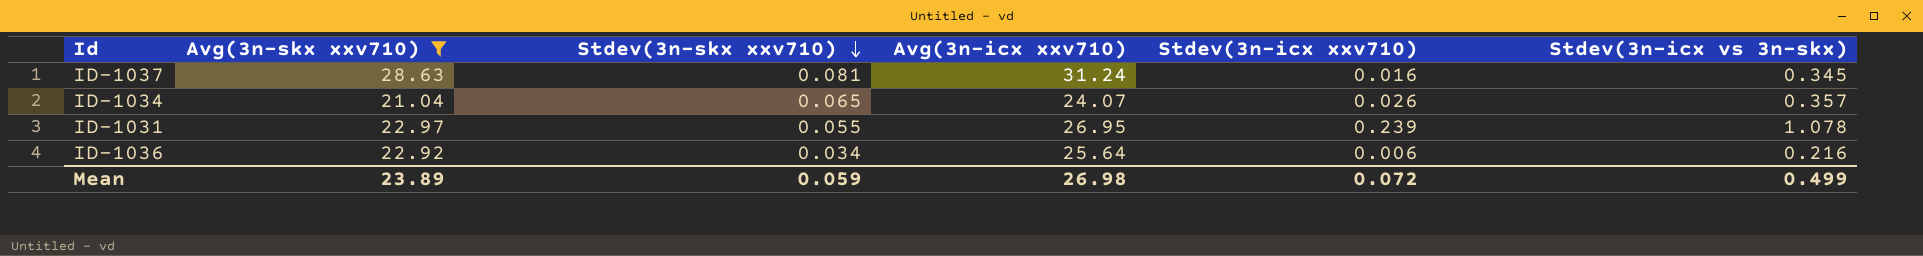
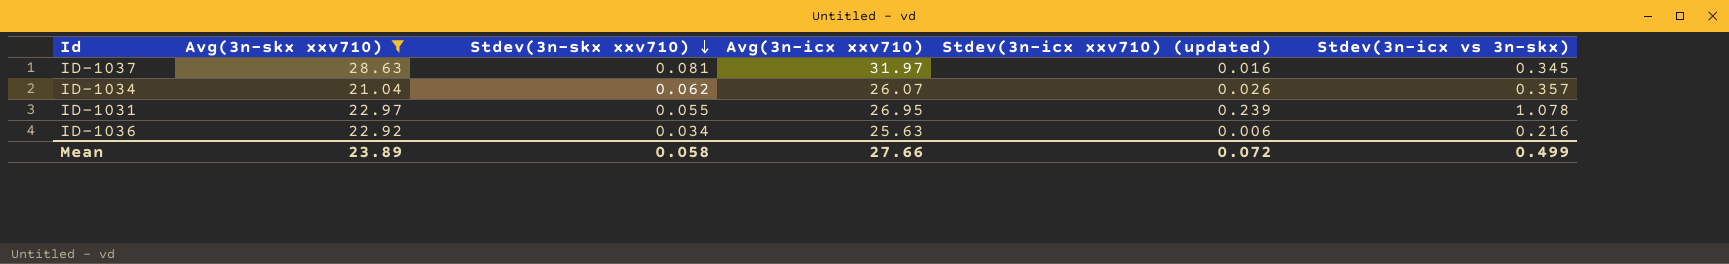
column name: Stdev(3n-icx xxv710) -> Stdev(3n-icx xxv710) (updated)
ID-1037 | Avg(3n-icx xxv710): 31.24 -> 31.97
ID-1034 | Stdev(3n-skx xxv710): 0.065 -> 0.062
ID-1034 | Avg(3n-icx xxv710): 24.07 -> 26.07
ID-1036 | Avg(3n-icx xxv710): 25.64 -> 25.63
Mean | Stdev(3n-skx xxv710): 0.059 -> 0.058
Mean | Avg(3n-icx xxv710): 26.98 -> 27.66

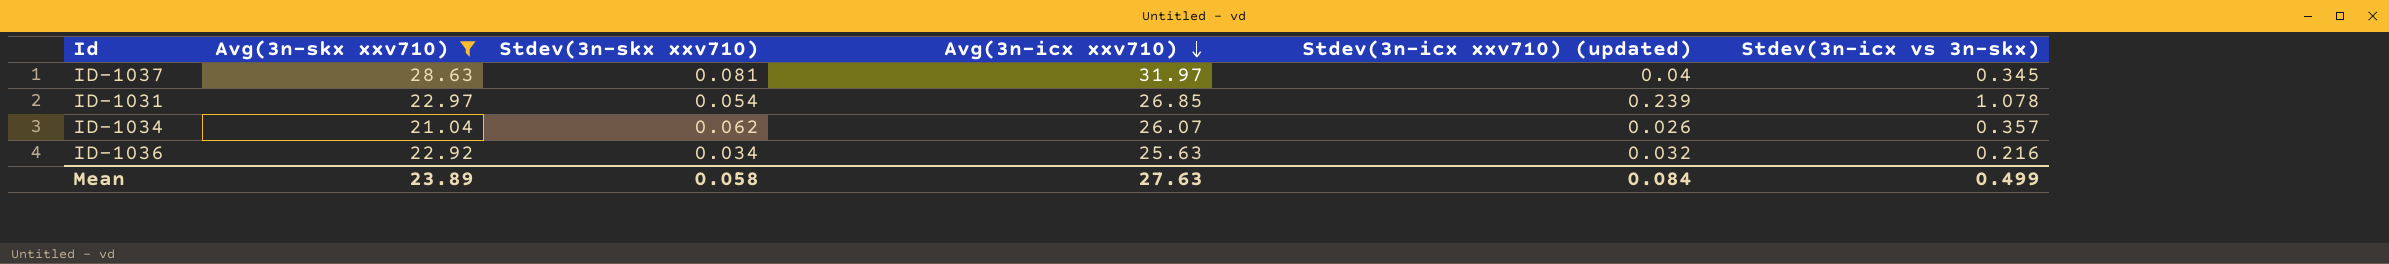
row order: Stdev(3n-skx xxv710) descending -> Avg(3n-icx xxv710) descending
ID-1037 | Stdev(3n-icx xxv710) (updated): 0.016 -> 0.04
ID-1031 | Stdev(3n-skx xxv710): 0.055 -> 0.054
ID-1031 | Avg(3n-icx xxv710): 26.95 -> 26.85
ID-1036 | Stdev(3n-icx xxv710) (updated): 0.006 -> 0.032
Mean | Avg(3n-icx xxv710): 27.66 -> 27.63
Mean | Stdev(3n-icx xxv710) (updated): 0.072 -> 0.084

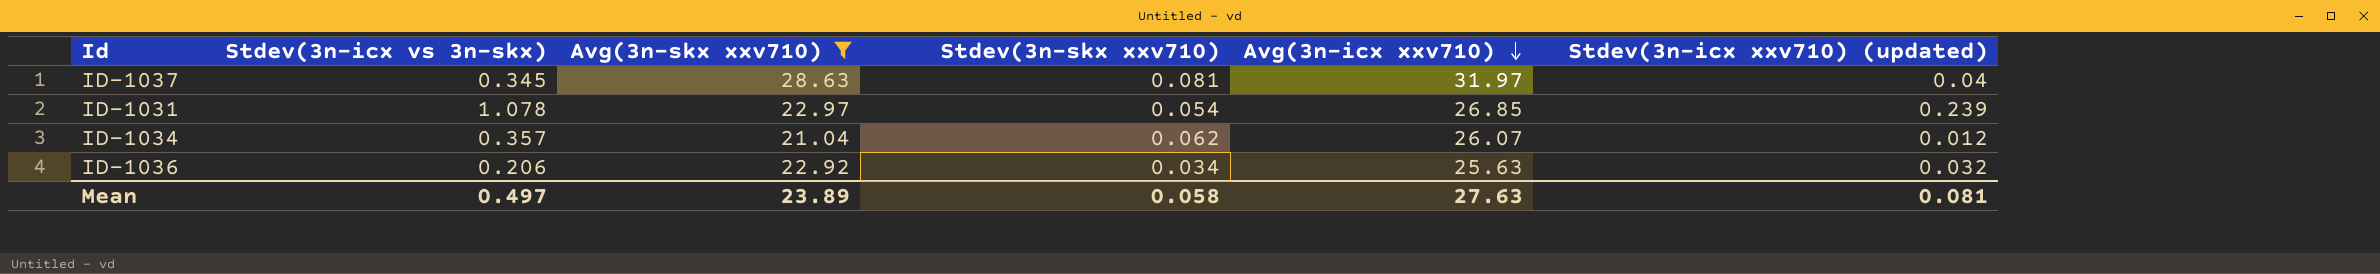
column Stdev(3n-icx vs 3n-skx) | position: 6 -> 2
ID-1034 | Stdev(3n-icx xxv710) (updated): 0.026 -> 0.012
ID-1036 | Stdev(3n-icx vs 3n-skx): 0.216 -> 0.206
Mean | Stdev(3n-icx vs 3n-skx): 0.499 -> 0.497
Mean | Stdev(3n-icx xxv710) (updated): 0.084 -> 0.081

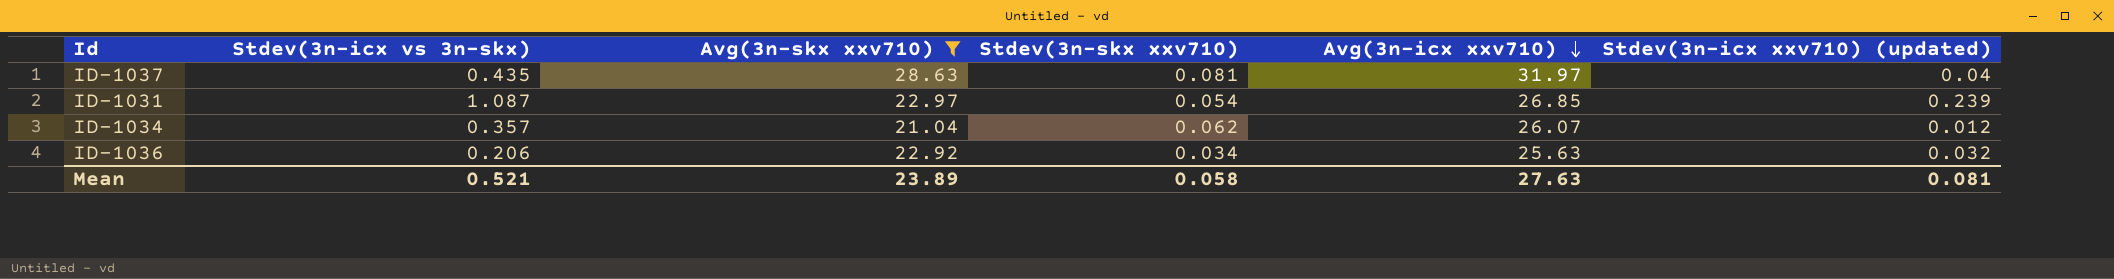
ID-1037 | Stdev(3n-icx vs 3n-skx): 0.345 -> 0.435
ID-1031 | Stdev(3n-icx vs 3n-skx): 1.078 -> 1.087
Mean | Stdev(3n-icx vs 3n-skx): 0.497 -> 0.521

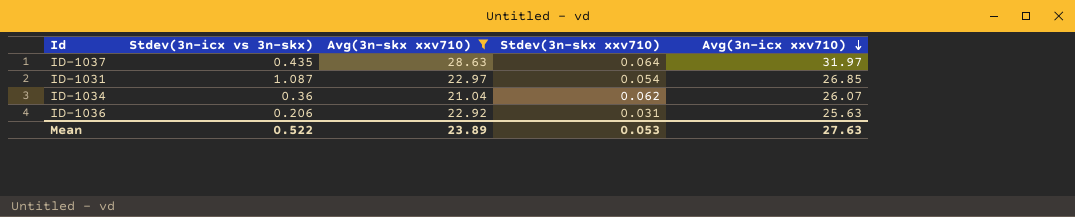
column Stdev(3n-icx xxv710) (updated) | position: 6 -> none
ID-1037 | Stdev(3n-skx xxv710): 0.081 -> 0.064
ID-1034 | Stdev(3n-icx vs 3n-skx): 0.357 -> 0.36
ID-1036 | Stdev(3n-skx xxv710): 0.034 -> 0.031
Mean | Stdev(3n-icx vs 3n-skx): 0.521 -> 0.522
Mean | Stdev(3n-skx xxv710): 0.058 -> 0.053

